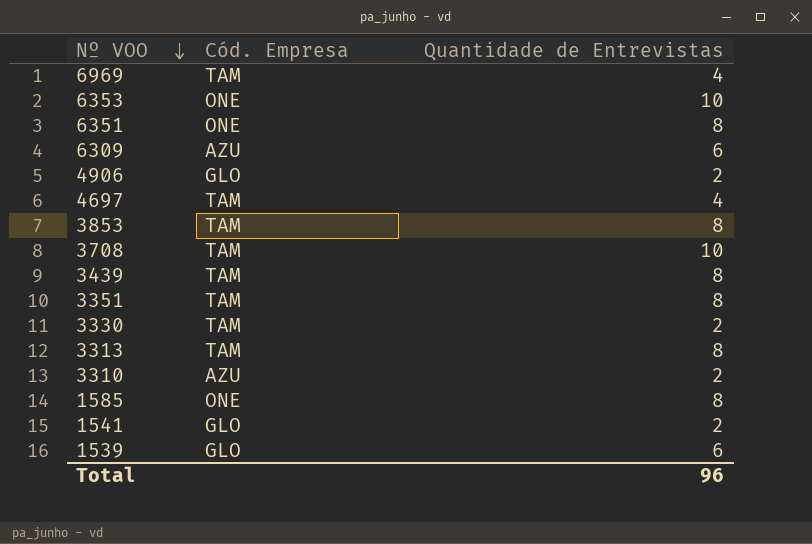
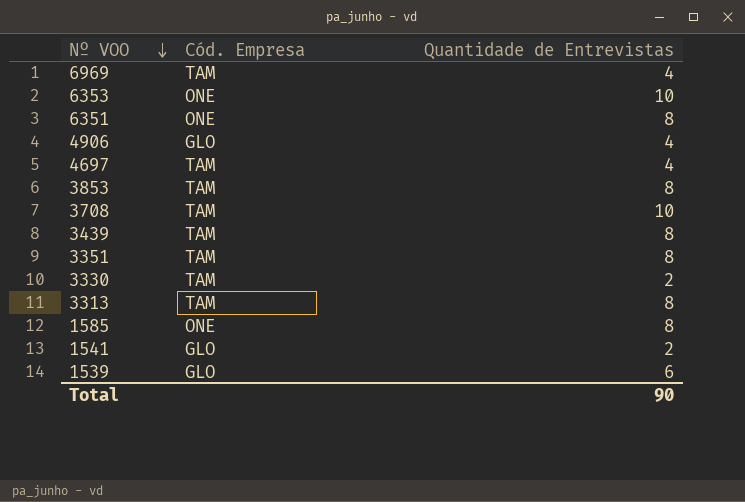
row 6309: AZU | 6 -> none
row 3310: AZU | 2 -> none
4906 | Quantidade de Entrevistas: 2 -> 4
Total | Quantidade de Entrevistas: 96 -> 90

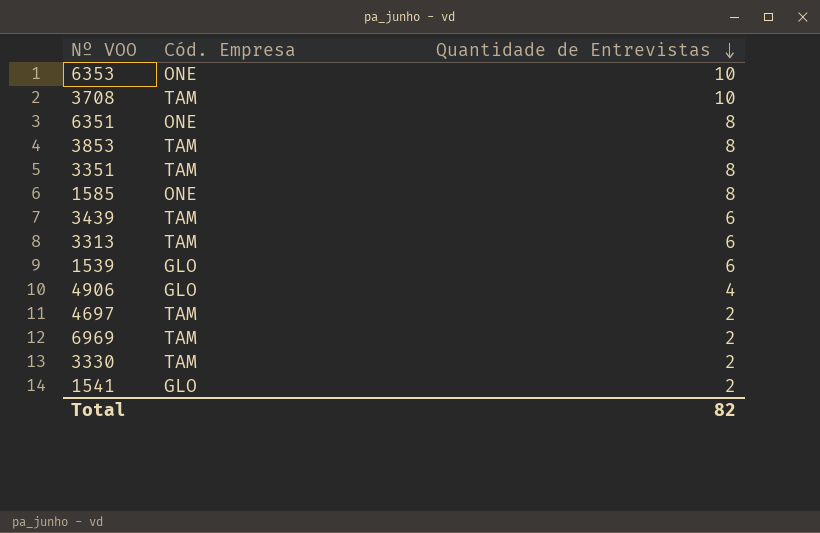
row order: Nº VOO descending -> Quantidade de Entrevistas descending
3439 | Quantidade de Entrevistas: 8 -> 6
3313 | Quantidade de Entrevistas: 8 -> 6
4697 | Quantidade de Entrevistas: 4 -> 2
6969 | Quantidade de Entrevistas: 4 -> 2
Total | Quantidade de Entrevistas: 90 -> 82

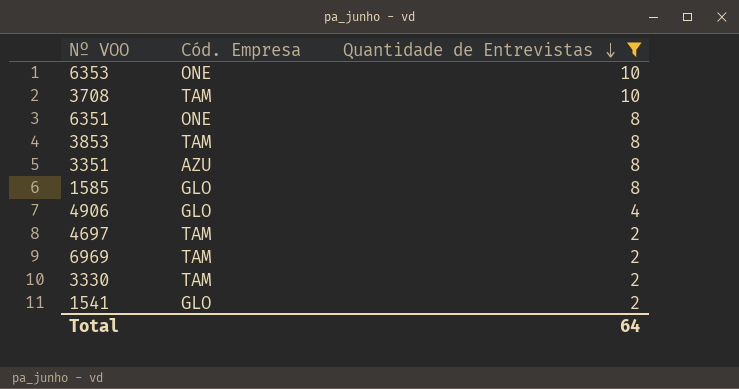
filter: none -> Quantidade de Entrevistas != 6
3351 | Cód. Empresa: TAM -> AZU
1585 | Cód. Empresa: ONE -> GLO
Total | Quantidade de Entrevistas: 82 -> 64

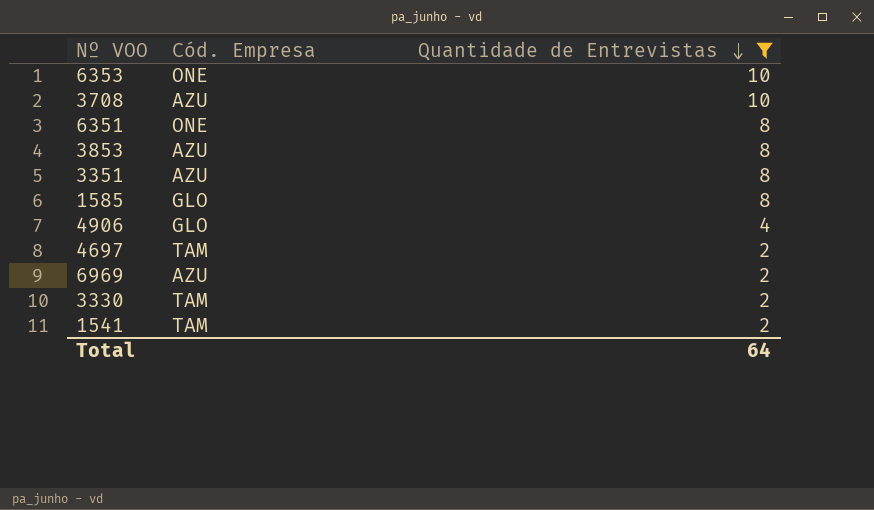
3708 | Cód. Empresa: TAM -> AZU
3853 | Cód. Empresa: TAM -> AZU
6969 | Cód. Empresa: TAM -> AZU
1541 | Cód. Empresa: GLO -> TAM

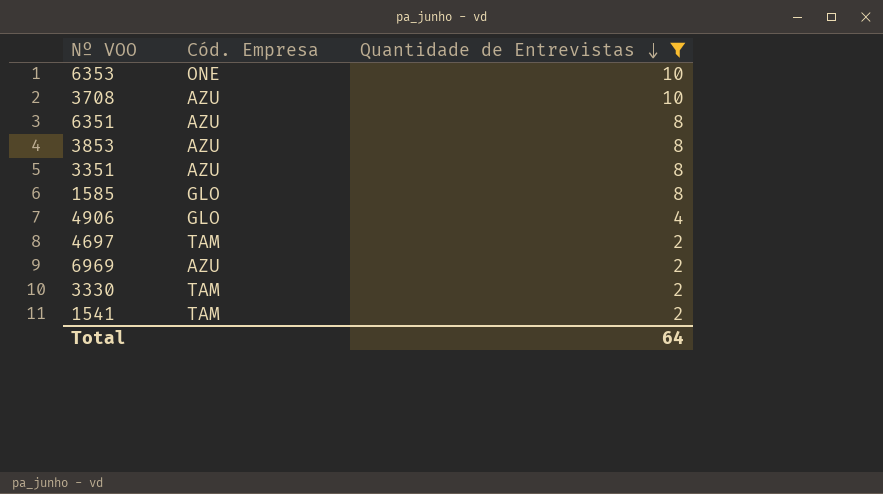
6351 | Cód. Empresa: ONE -> AZU

